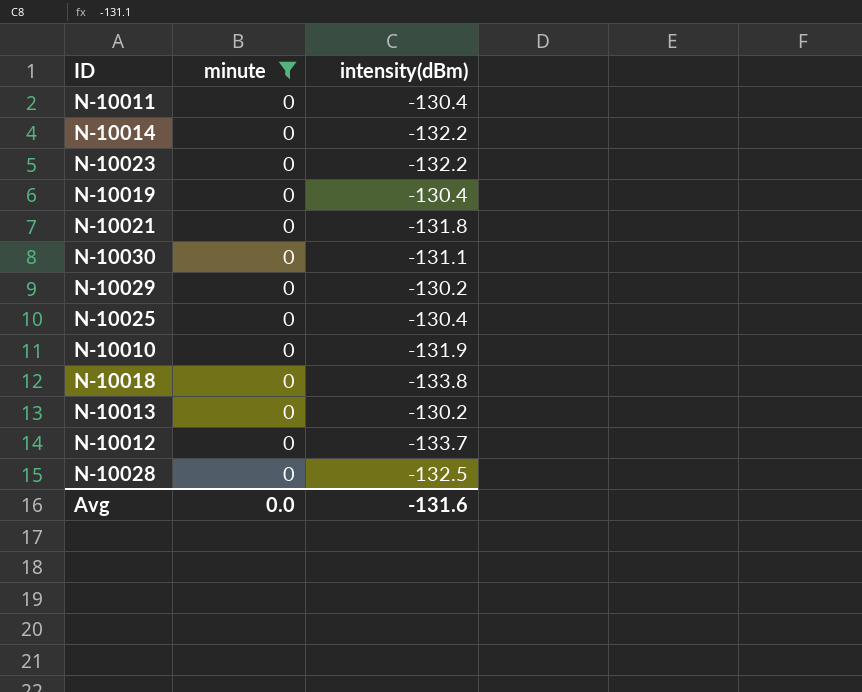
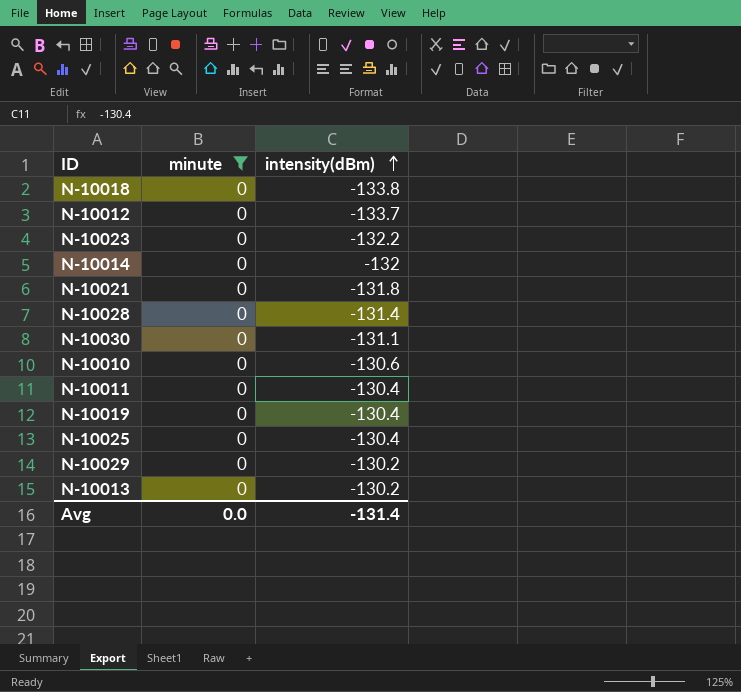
row order: none -> intensity(dBm) ascending
N-10014 | intensity(dBm): -132.2 -> -132
N-10028 | intensity(dBm): -132.5 -> -131.4
N-10010 | intensity(dBm): -131.9 -> -130.6
Avg | intensity(dBm): -131.6 -> -131.4

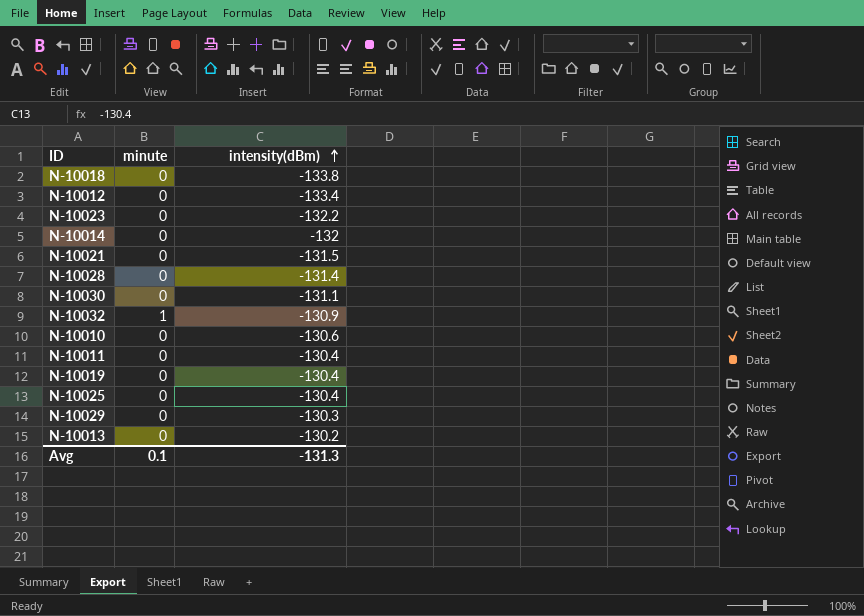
filter: minute = 0 -> none
N-10012 | intensity(dBm): -133.7 -> -133.4
N-10021 | intensity(dBm): -131.8 -> -131.5
N-10029 | intensity(dBm): -130.2 -> -130.3
Avg | minute: 0.0 -> 0.1
Avg | intensity(dBm): -131.4 -> -131.3

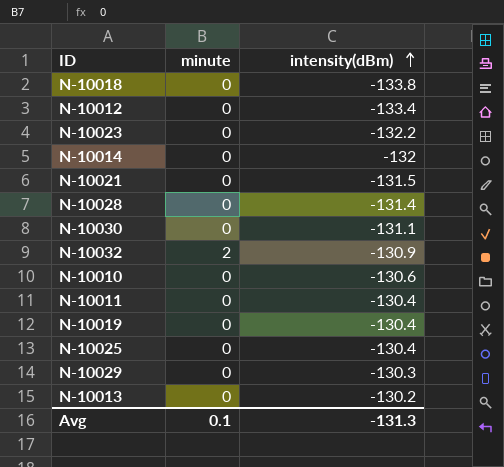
N-10032 | minute: 1 -> 2

